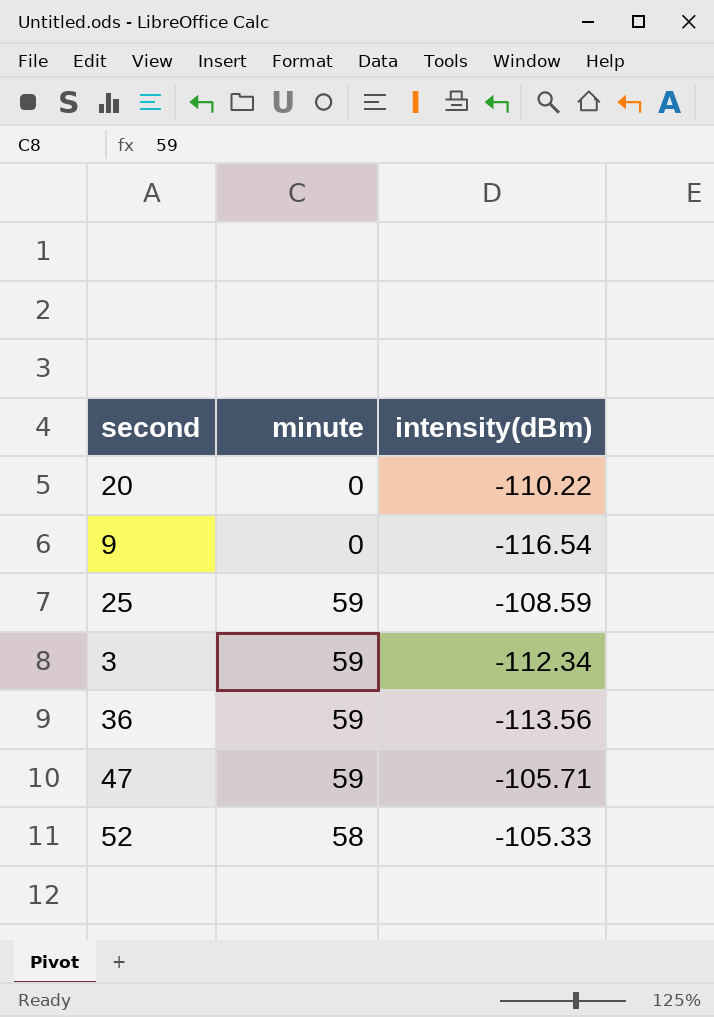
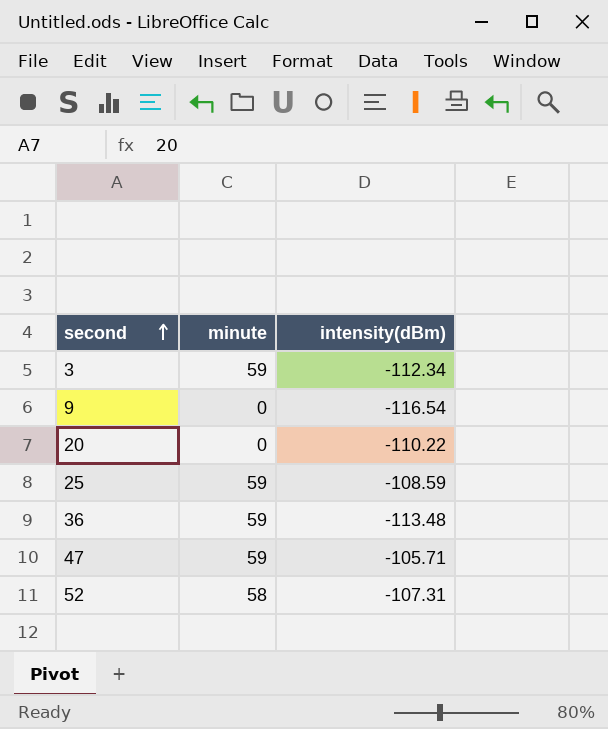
row order: none -> second ascending
36 | intensity(dBm): -113.56 -> -113.48
52 | intensity(dBm): -105.33 -> -107.31

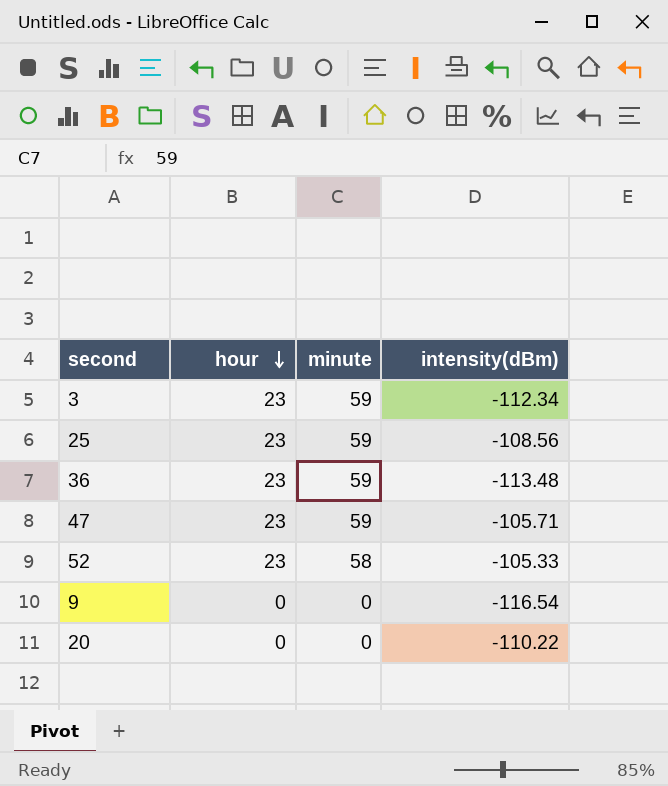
row order: second ascending -> hour descending
column hour | position: none -> 2
25 | intensity(dBm): -108.59 -> -108.56
52 | intensity(dBm): -107.31 -> -105.33

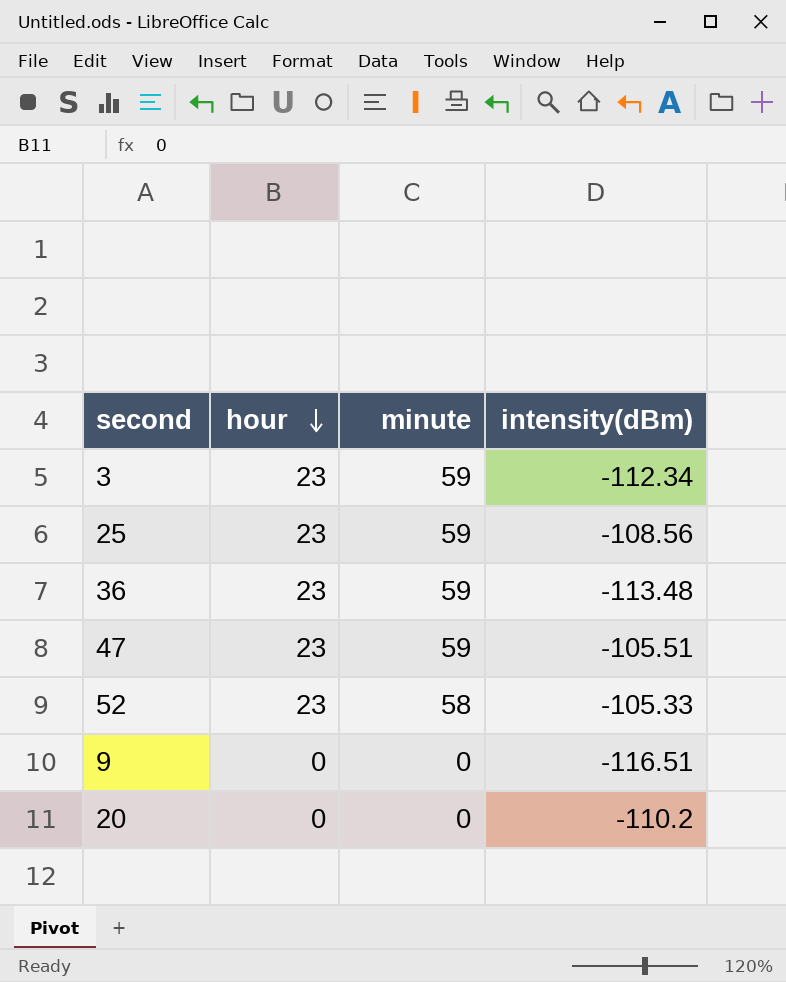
47 | intensity(dBm): -105.71 -> -105.51
9 | intensity(dBm): -116.54 -> -116.51
20 | intensity(dBm): -110.22 -> -110.2

